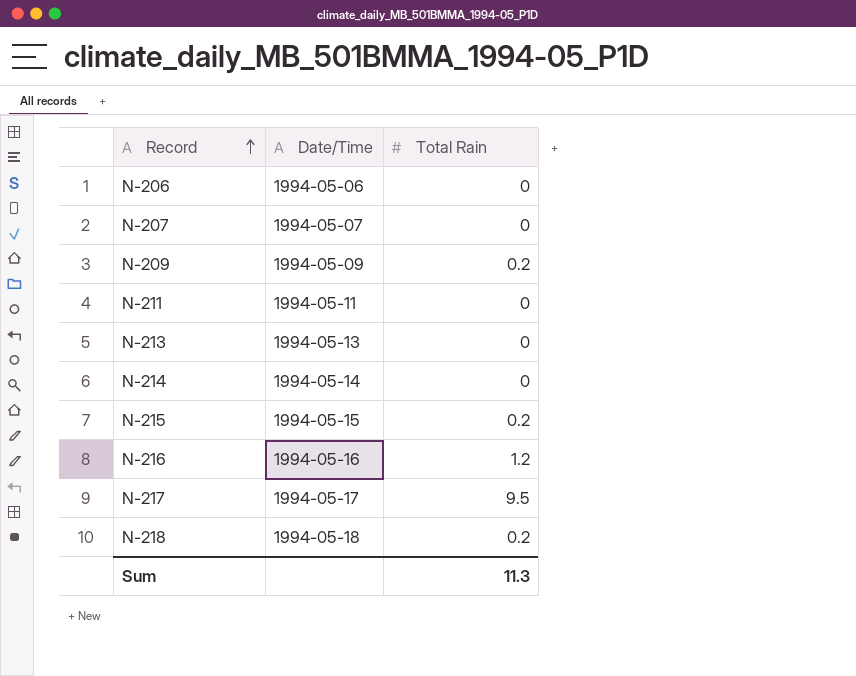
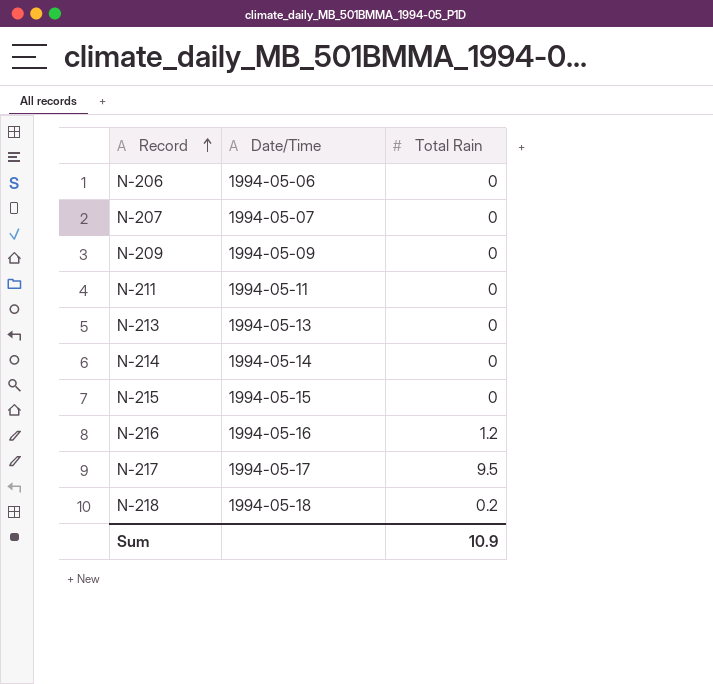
N-209 | Total Rain: 0.2 -> 0
N-215 | Total Rain: 0.2 -> 0
Sum | Total Rain: 11.3 -> 10.9

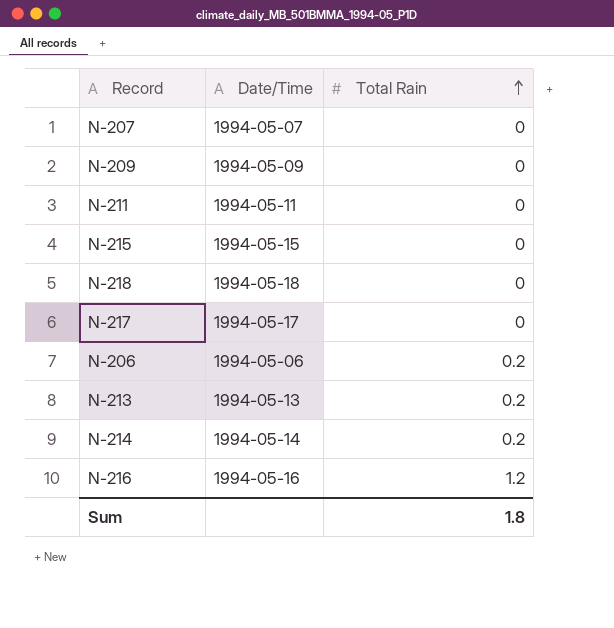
row order: Record ascending -> Total Rain ascending
N-218 | Total Rain: 0.2 -> 0
N-217 | Total Rain: 9.5 -> 0
N-206 | Total Rain: 0 -> 0.2
N-213 | Total Rain: 0 -> 0.2
N-214 | Total Rain: 0 -> 0.2
Sum | Total Rain: 10.9 -> 1.8

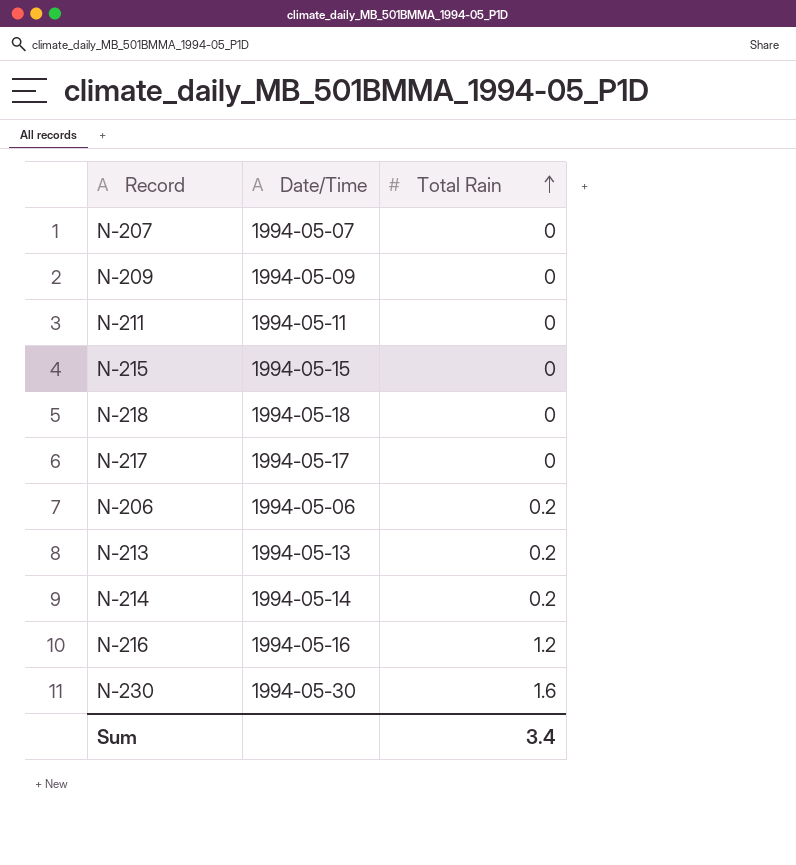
row N-230: none -> 1994-05-30 | 1.6
Sum | Total Rain: 1.8 -> 3.4

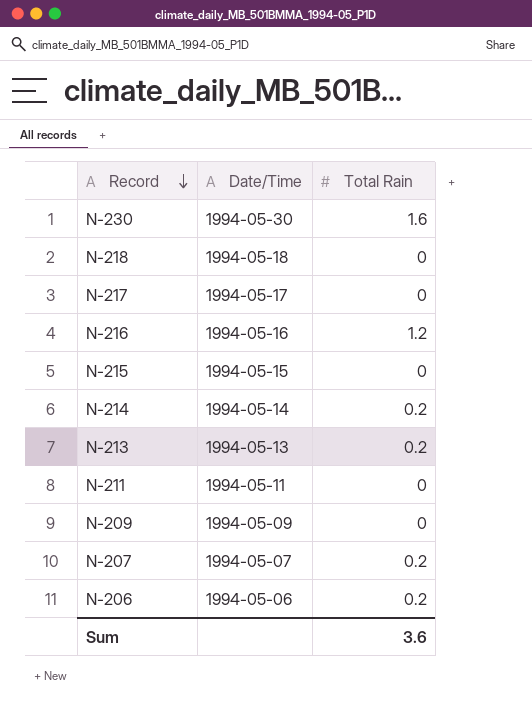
row order: Total Rain ascending -> Record descending
N-207 | Total Rain: 0 -> 0.2
Sum | Total Rain: 3.4 -> 3.6

